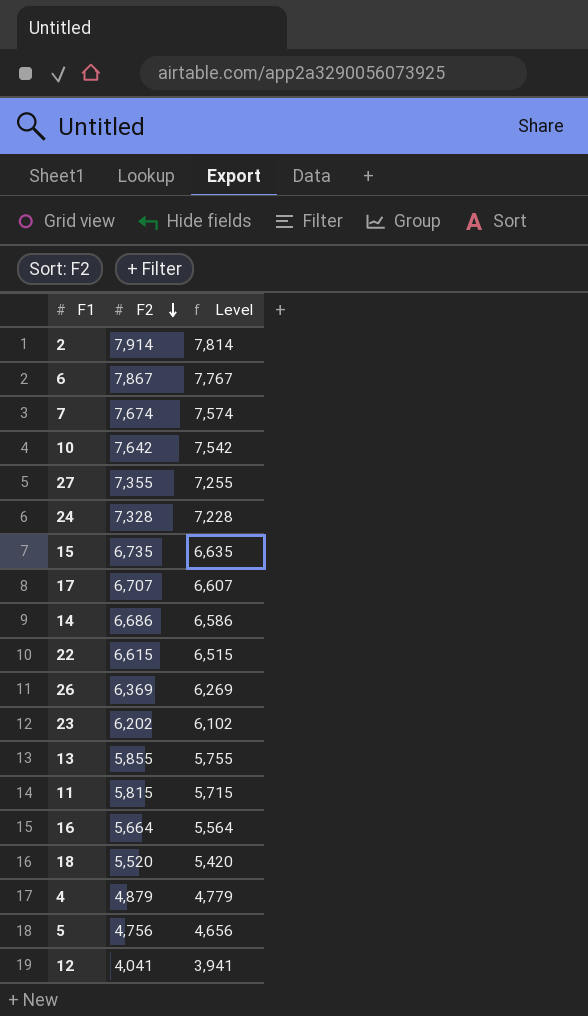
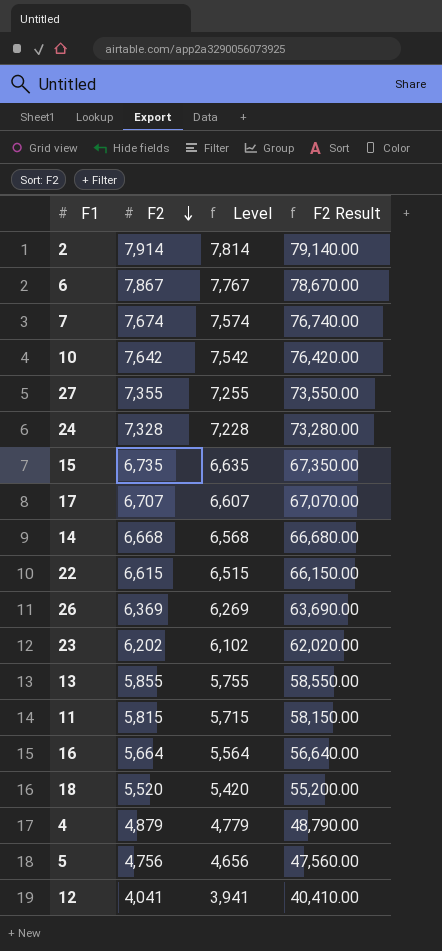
column F2 Result | formula: none -> [F2] * 10
14 | F2: 6,686 -> 6,668
14 | Level: 6,586 -> 6,568

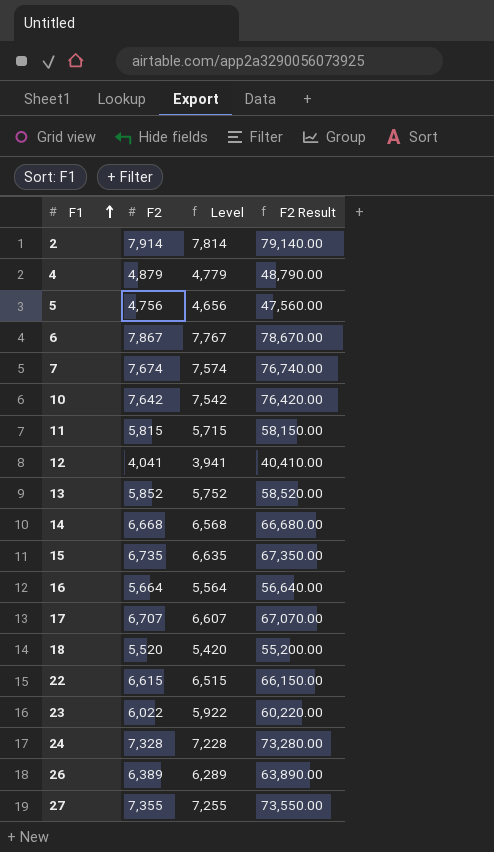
row order: F2 descending -> F1 ascending
13 | F2: 5,855 -> 5,852
13 | Level: 5,755 -> 5,752
13 | F2 Result: 58,550.00 -> 58,520.00
23 | F2: 6,202 -> 6,022
23 | Level: 6,102 -> 5,922
23 | F2 Result: 62,020.00 -> 60,220.00
26 | F2: 6,369 -> 6,389
26 | Level: 6,269 -> 6,289
26 | F2 Result: 63,690.00 -> 63,890.00

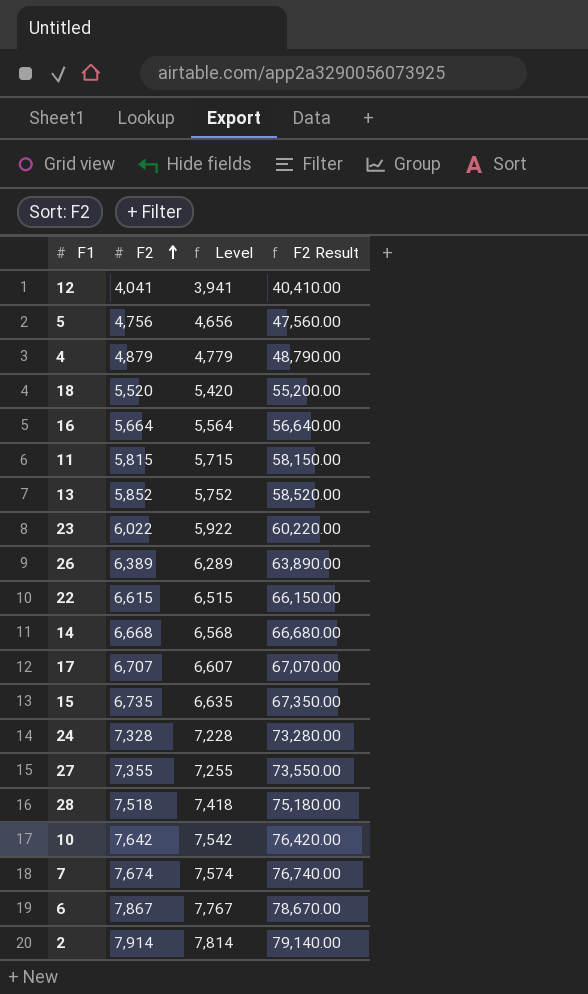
row order: F1 ascending -> F2 ascending
row 28: none -> 7,518 | 7,418 | 75,180.00

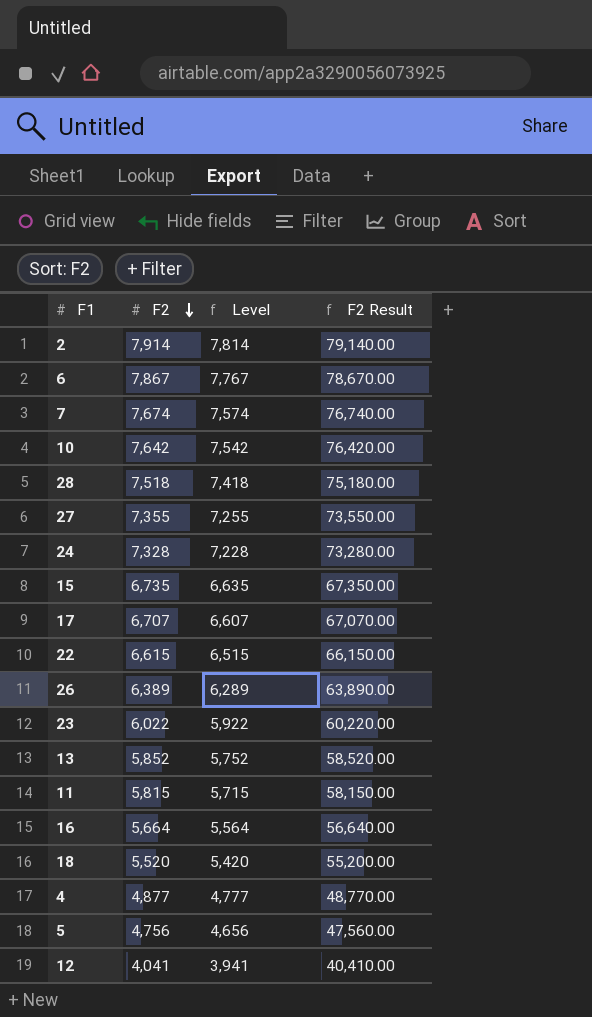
row order: F2 ascending -> F2 descending
row 14: 6,668 | 6,568 | 66,680.00 -> none
4 | F2: 4,879 -> 4,877
4 | Level: 4,779 -> 4,777
4 | F2 Result: 48,790.00 -> 48,770.00

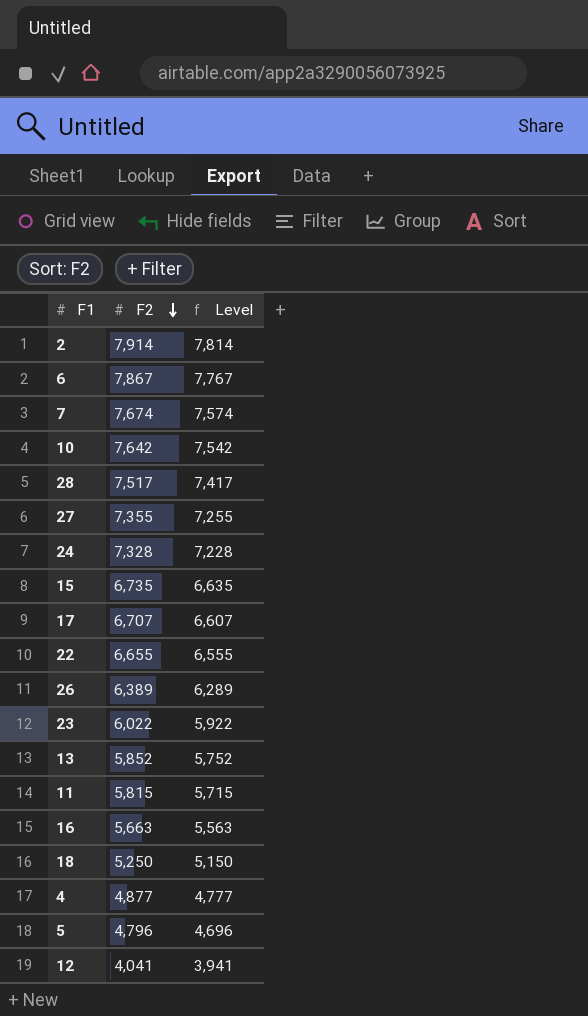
column F2 Result | formula: [F2] * 10 -> none
28 | F2: 7,518 -> 7,517
28 | Level: 7,418 -> 7,417
22 | F2: 6,615 -> 6,655
22 | Level: 6,515 -> 6,555
16 | F2: 5,664 -> 5,663
16 | Level: 5,564 -> 5,563
18 | F2: 5,520 -> 5,250
18 | Level: 5,420 -> 5,150
5 | F2: 4,756 -> 4,796
5 | Level: 4,656 -> 4,696

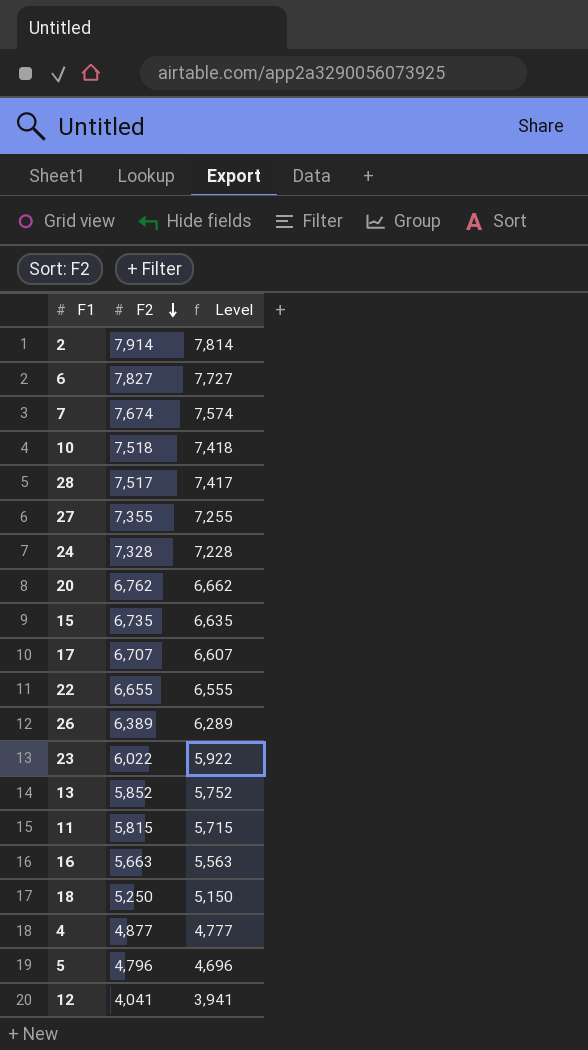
6 | F2: 7,867 -> 7,827
6 | Level: 7,767 -> 7,727
10 | F2: 7,642 -> 7,518
10 | Level: 7,542 -> 7,418
row 20: none -> 6,762 | 6,662

